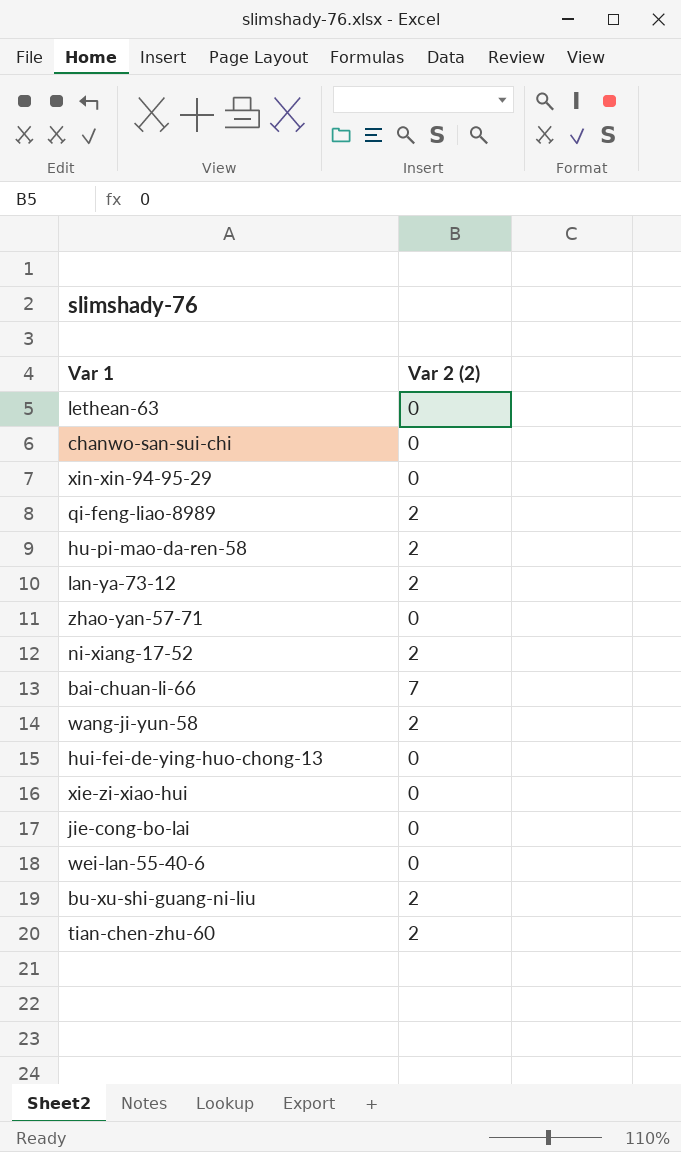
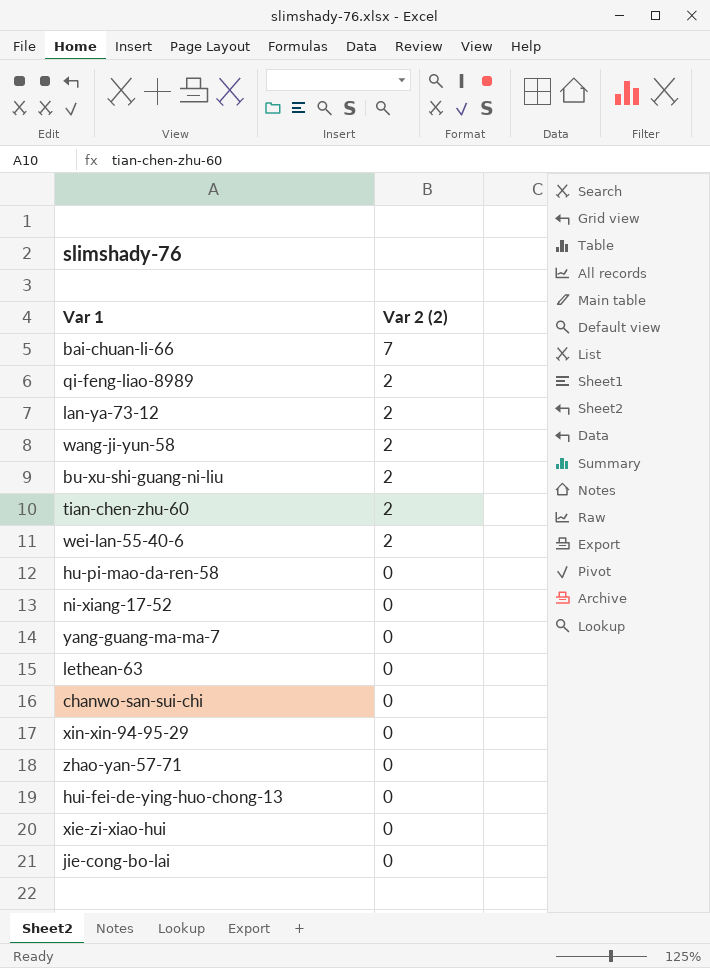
row order: none -> Var 2 (2) descending
wei-lan-55-40-6 | Var 2 (2): 0 -> 2
hu-pi-mao-da-ren-58 | Var 2 (2): 2 -> 0
ni-xiang-17-52 | Var 2 (2): 2 -> 0
row yang-guang-ma-ma-7: none -> 0

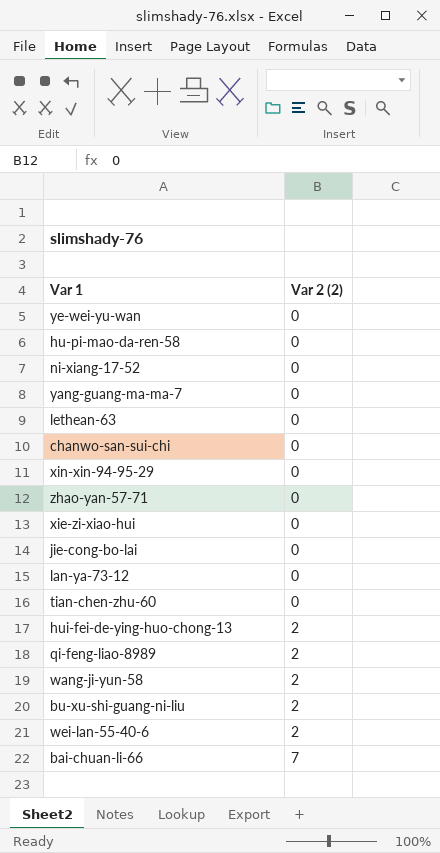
row order: Var 2 (2) descending -> Var 2 (2) ascending
row ye-wei-yu-wan: none -> 0
lan-ya-73-12 | Var 2 (2): 2 -> 0
tian-chen-zhu-60 | Var 2 (2): 2 -> 0
hui-fei-de-ying-huo-chong-13 | Var 2 (2): 0 -> 2

